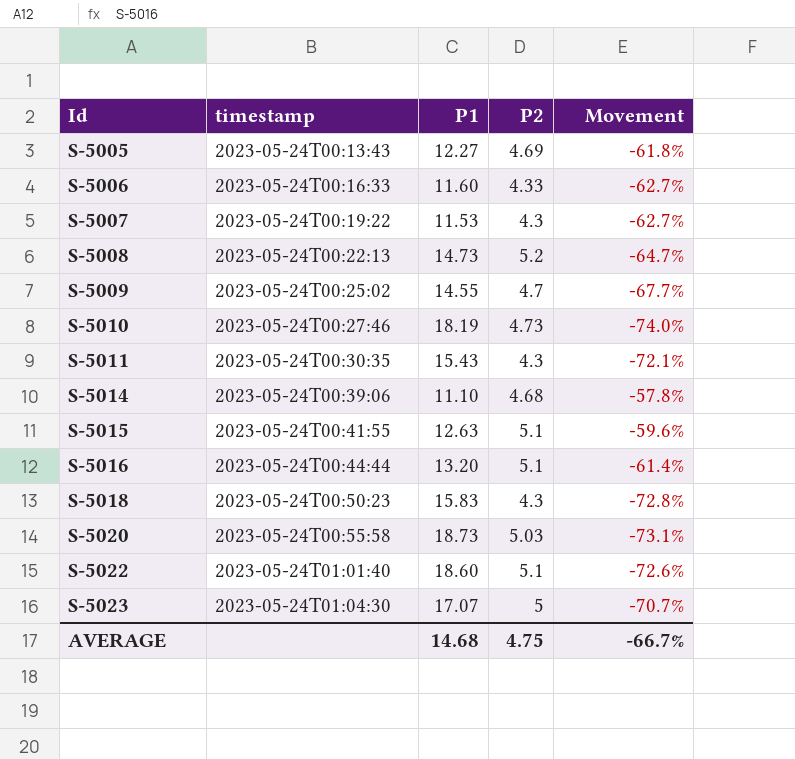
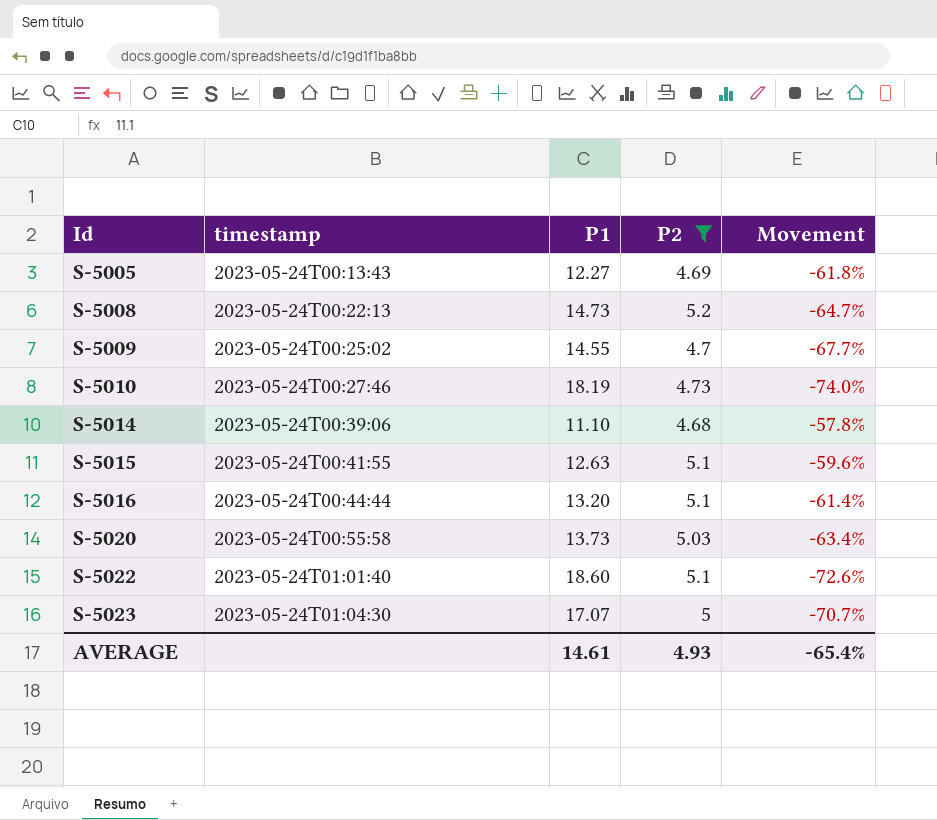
filter: none -> P2 >= 4.68
S-5020 | P1: 18.73 -> 13.73
S-5020 | Movement: -73.1% -> -63.4%
AVERAGE | P1: 14.68 -> 14.61
AVERAGE | P2: 4.75 -> 4.93
AVERAGE | Movement: -66.7% -> -65.4%

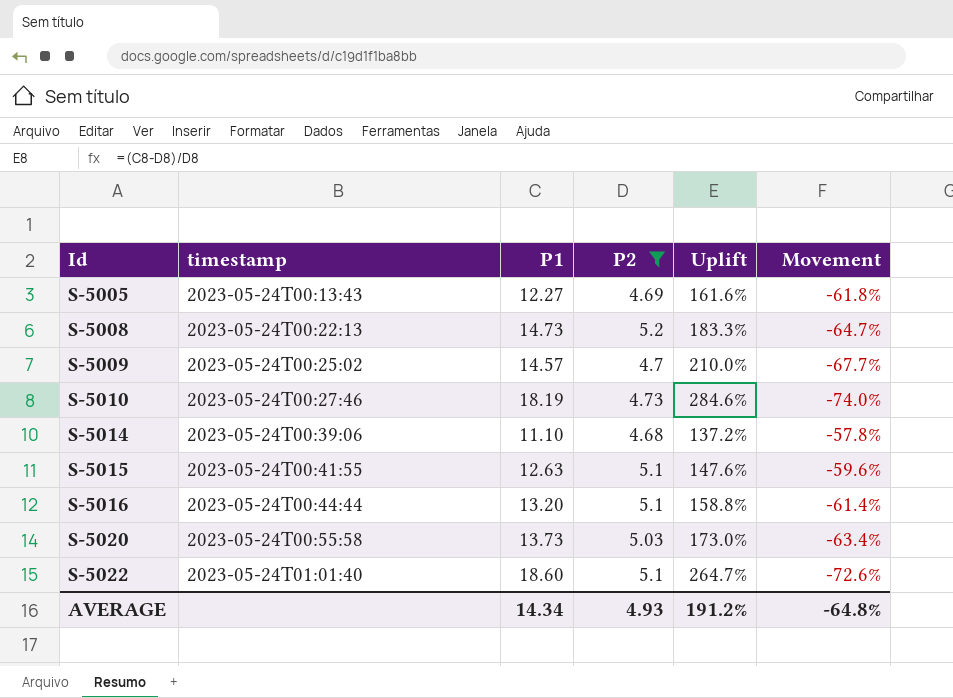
column Uplift | formula: none -> ([P1] - [P2]) / [P2]
row S-5023: 2023-05-24T01:04:30 | 17.07 | 5 | -70.7% -> none
S-5009 | P1: 14.55 -> 14.57
AVERAGE | P1: 14.61 -> 14.34
AVERAGE | Movement: -65.4% -> -64.8%

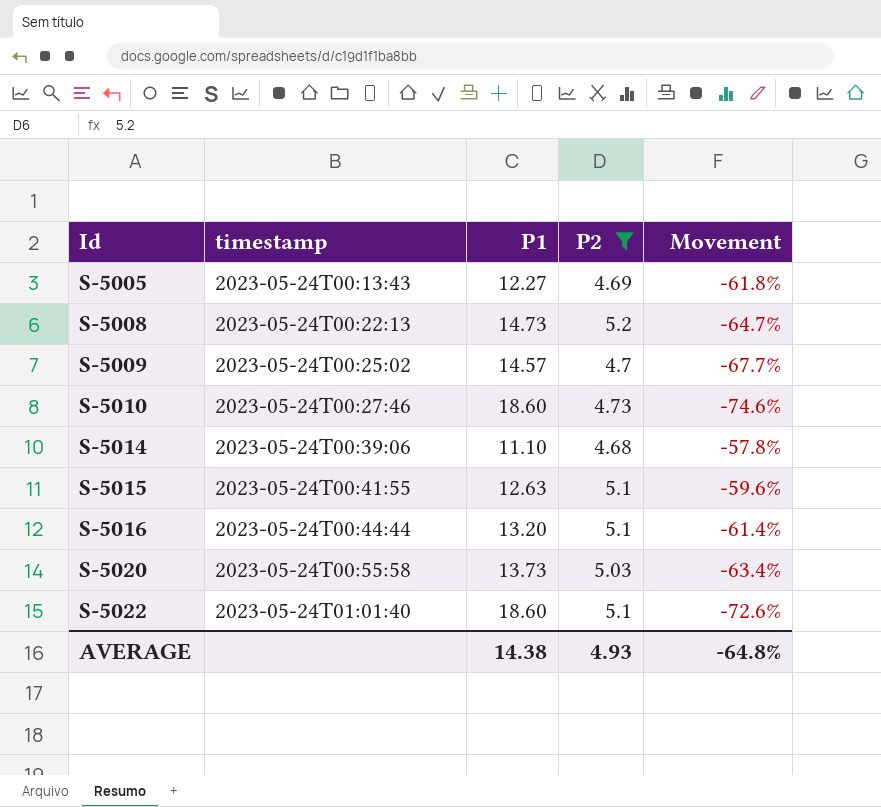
column Uplift | formula: ([P1] - [P2]) / [P2] -> none
S-5010 | P1: 18.19 -> 18.60
S-5010 | Movement: -74.0% -> -74.6%
AVERAGE | P1: 14.34 -> 14.38

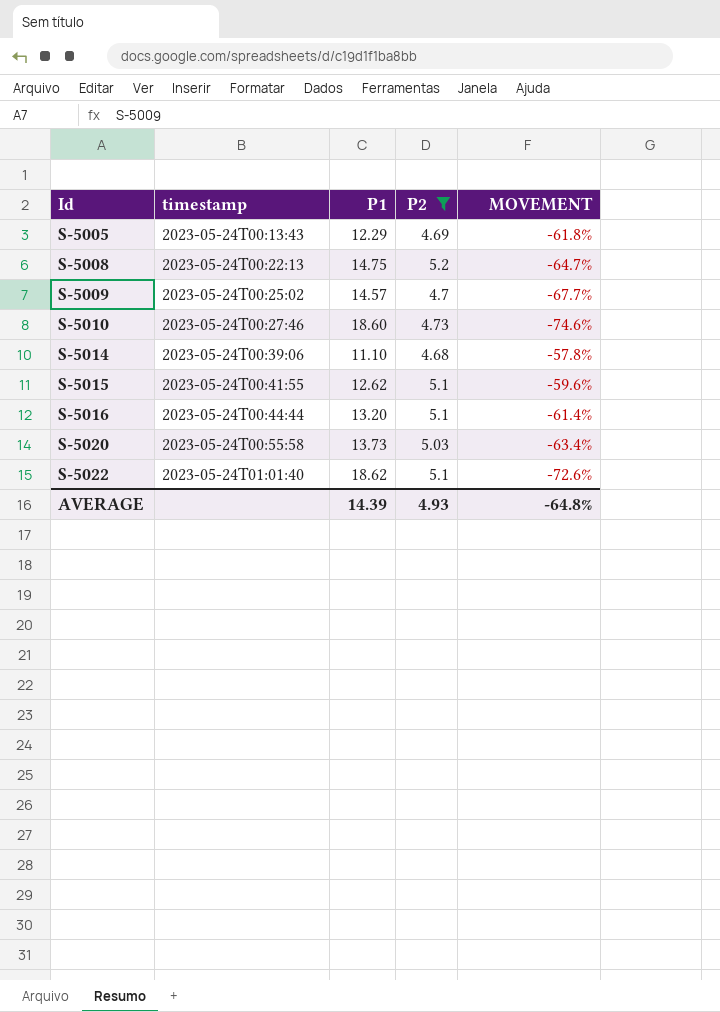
column name: Movement -> MOVEMENT
S-5005 | P1: 12.27 -> 12.29
S-5008 | P1: 14.73 -> 14.75
S-5015 | P1: 12.63 -> 12.62
S-5022 | P1: 18.60 -> 18.62
AVERAGE | P1: 14.38 -> 14.39

